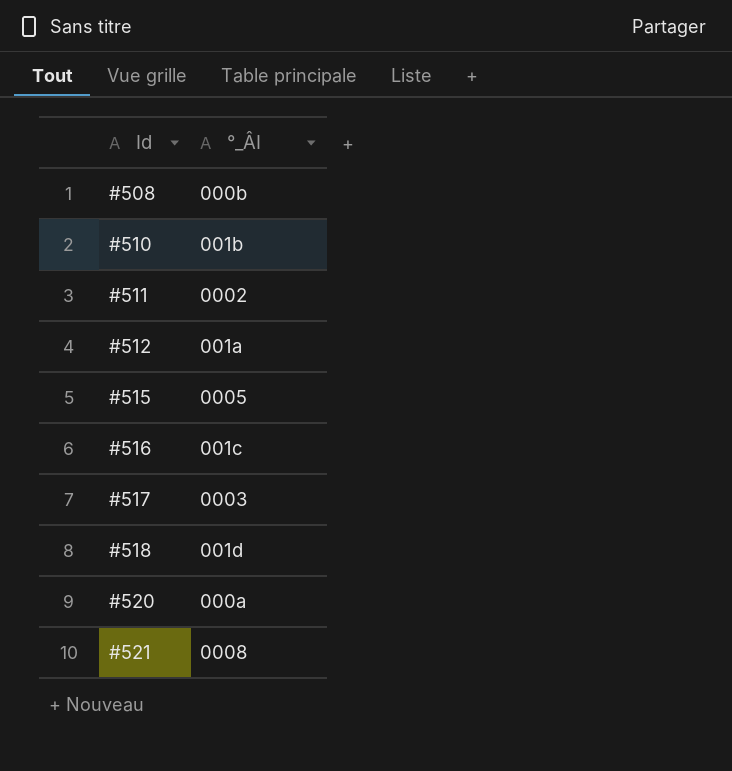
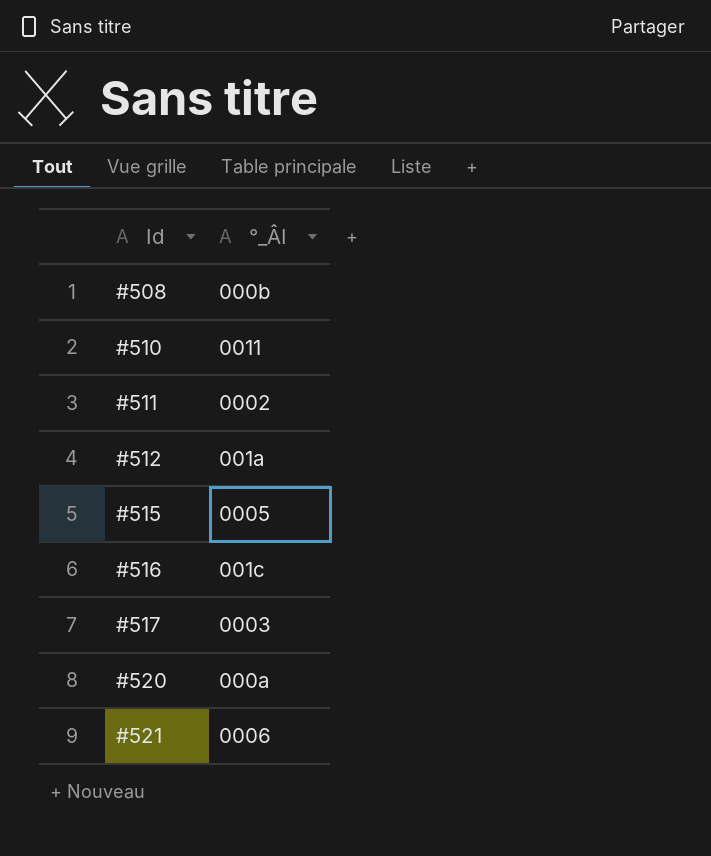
row #518: 001d -> none
#510 | °_ÂI: 001b -> 0011
#521 | °_ÂI: 0008 -> 0006

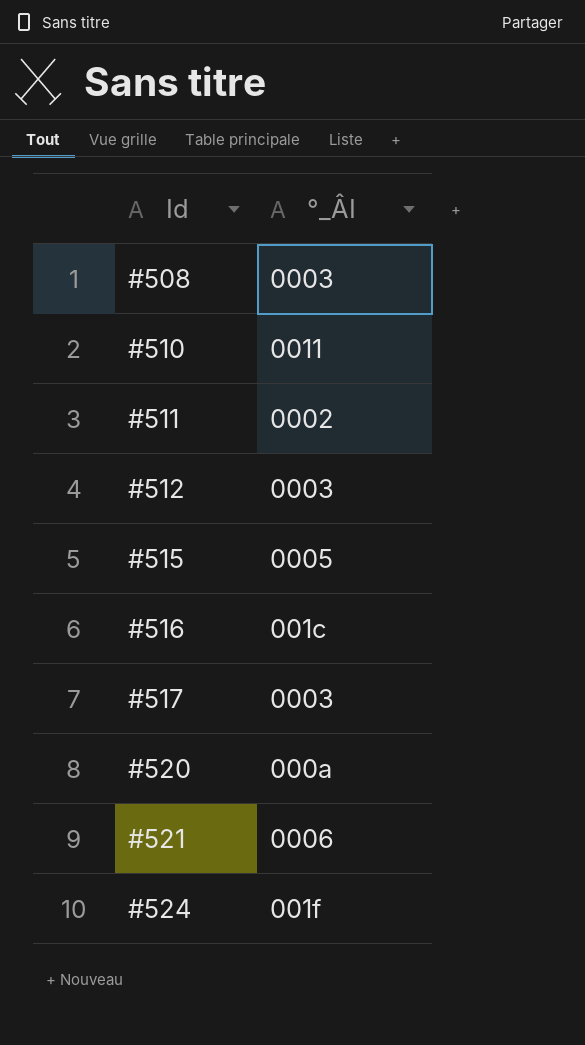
#508 | °_ÂI: 000b -> 0003
#512 | °_ÂI: 001a -> 0003
row #524: none -> 001f

